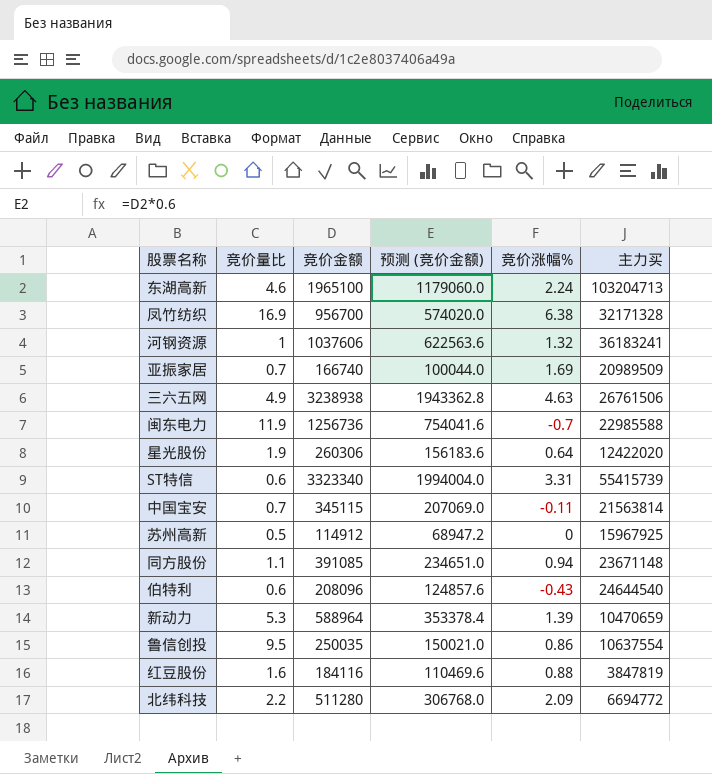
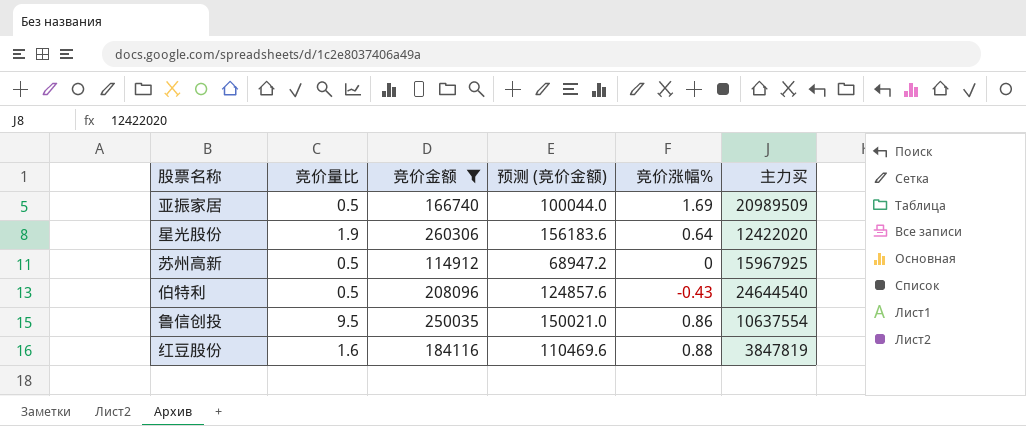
filter: none -> 竞价金额 <= 260306
亚振家居 | 竞价量比: 0.7 -> 0.5
伯特利 | 竞价量比: 0.6 -> 0.5

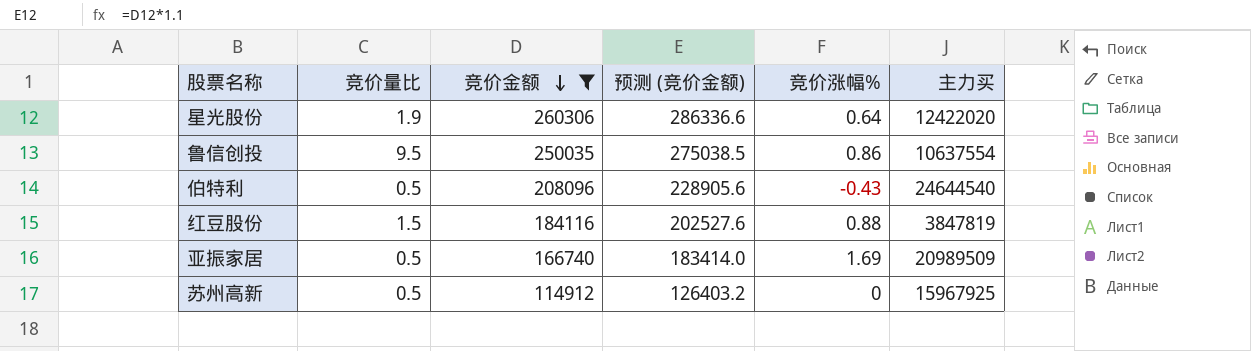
row order: none -> 竞价金额 descending
column 预测 (竞价金额) | formula: [竞价金额] * 0.6 -> [竞价金额] * 1.1
红豆股份 | 竞价量比: 1.6 -> 1.5

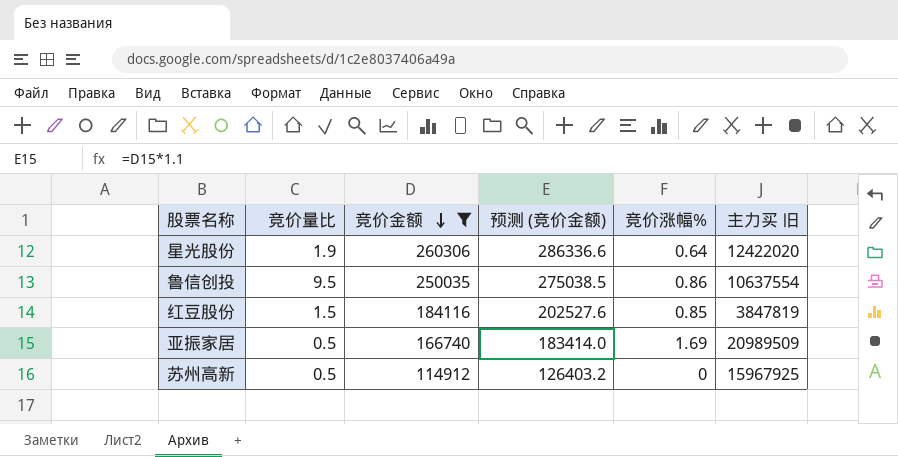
column name: 主力买 -> 主力买 旧
row 伯特利: 0.5 | 208096 | 228905.6 | -0.43 | 24644540 -> none
红豆股份 | 竞价涨幅%: 0.88 -> 0.85

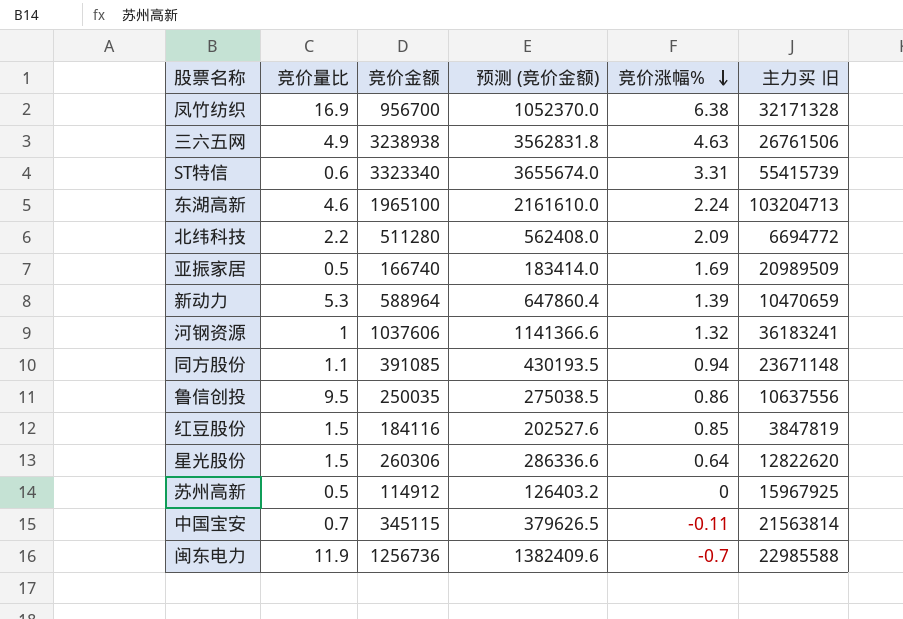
filter: 竞价金额 <= 260306 -> none
row order: 竞价金额 descending -> 竞价涨幅% descending
鲁信创投 | 主力买 旧: 10637554 -> 10637556
星光股份 | 竞价量比: 1.9 -> 1.5
星光股份 | 主力买 旧: 12422020 -> 12822620

